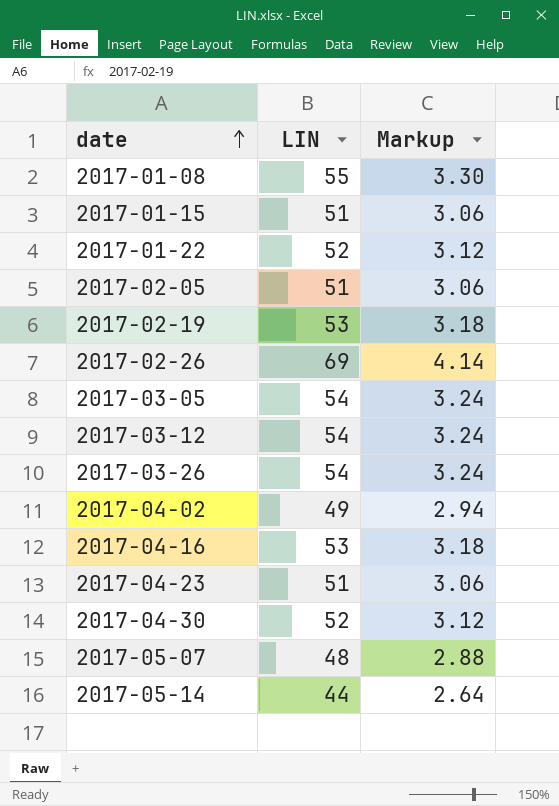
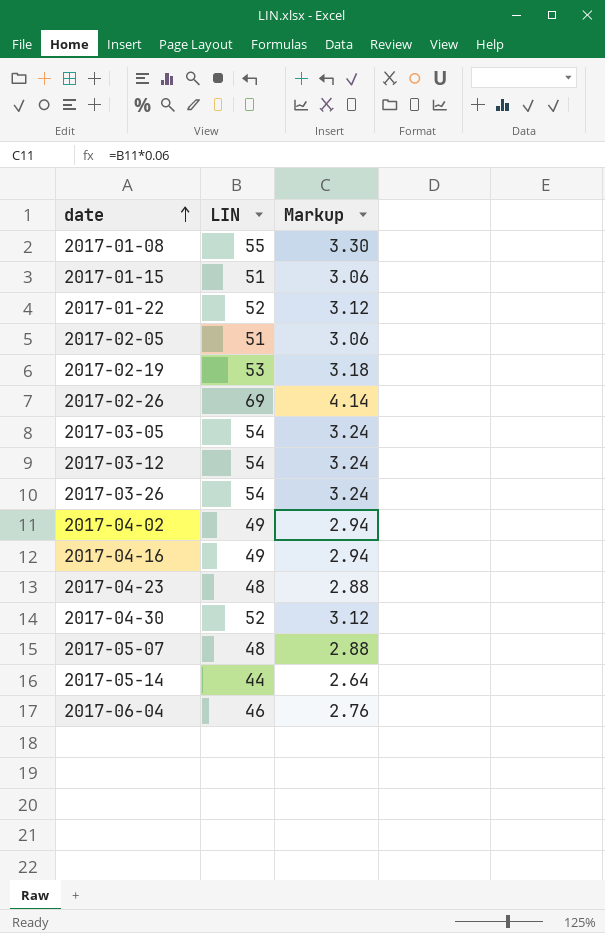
2017-04-16 | LIN: 53 -> 49
2017-04-16 | Markup: 3.18 -> 2.94
2017-04-23 | LIN: 51 -> 48
2017-04-23 | Markup: 3.06 -> 2.88
row 2017-06-04: none -> 46 | 2.76

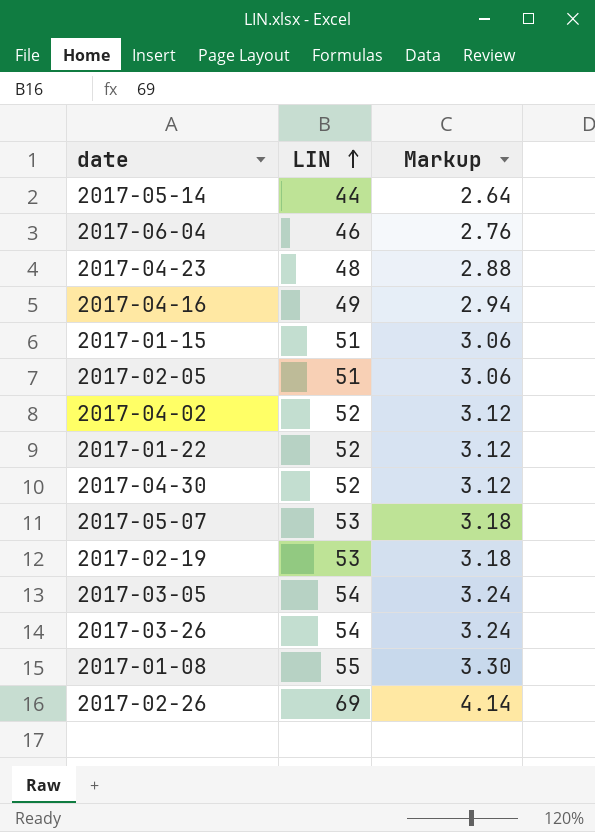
row order: date ascending -> LIN ascending
row 2017-03-12: 54 | 3.24 -> none
2017-04-02 | LIN: 49 -> 52
2017-04-02 | Markup: 2.94 -> 3.12
2017-05-07 | LIN: 48 -> 53
2017-05-07 | Markup: 2.88 -> 3.18

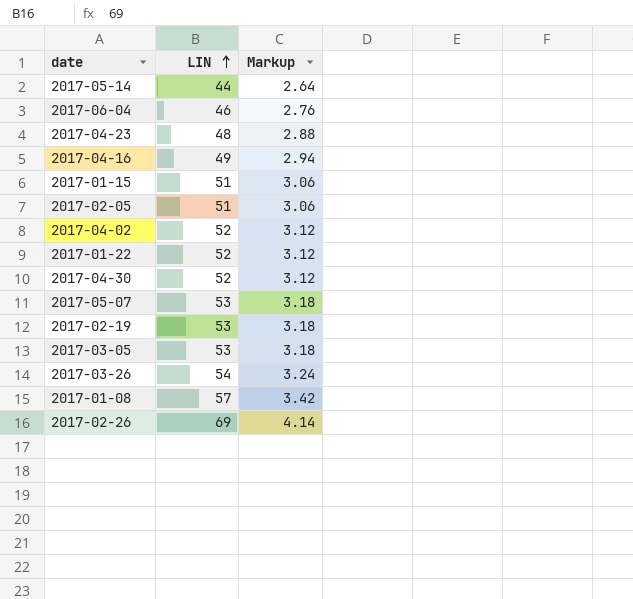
2017-03-05 | LIN: 54 -> 53
2017-03-05 | Markup: 3.24 -> 3.18
2017-01-08 | LIN: 55 -> 57
2017-01-08 | Markup: 3.30 -> 3.42

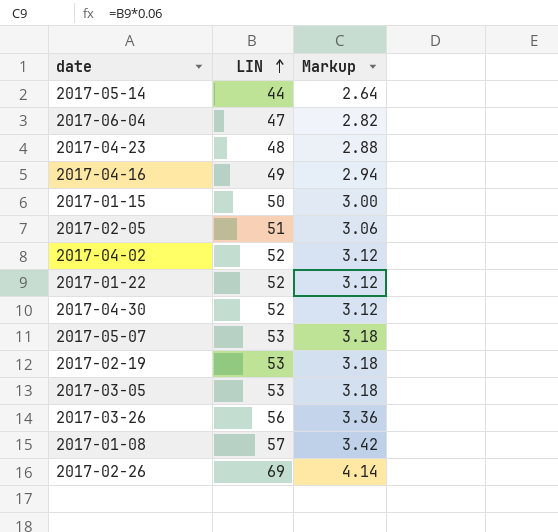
2017-06-04 | LIN: 46 -> 47
2017-06-04 | Markup: 2.76 -> 2.82
2017-01-15 | LIN: 51 -> 50
2017-01-15 | Markup: 3.06 -> 3.00
2017-03-26 | LIN: 54 -> 56
2017-03-26 | Markup: 3.24 -> 3.36

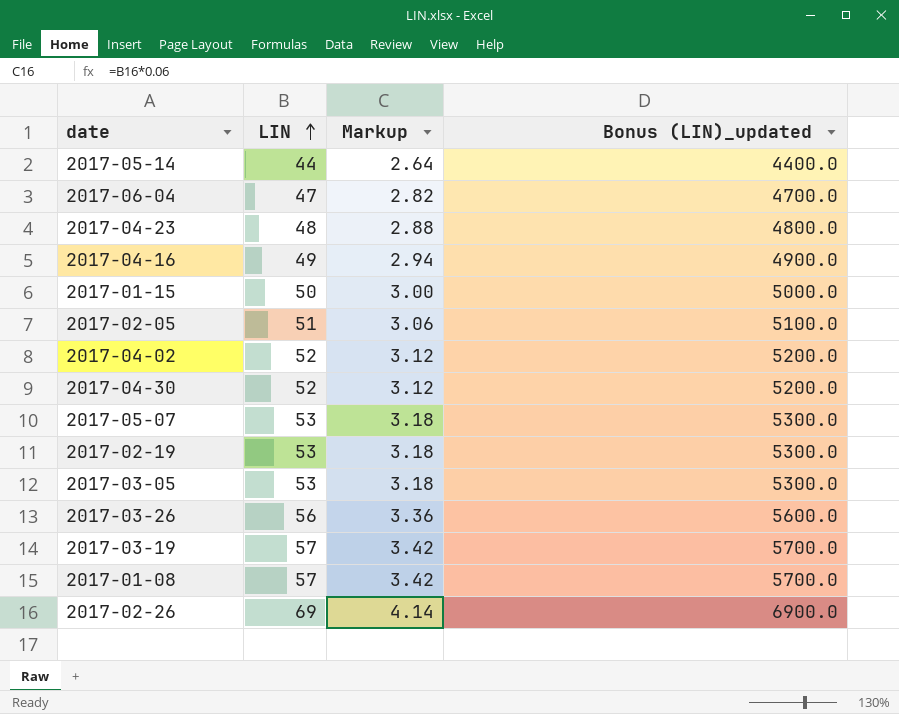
column Bonus (LIN)_updated | formula: none -> [LIN] * 100
row 2017-01-22: 52 | 3.12 -> none
row 2017-03-19: none -> 57 | 3.42 | 5700.0

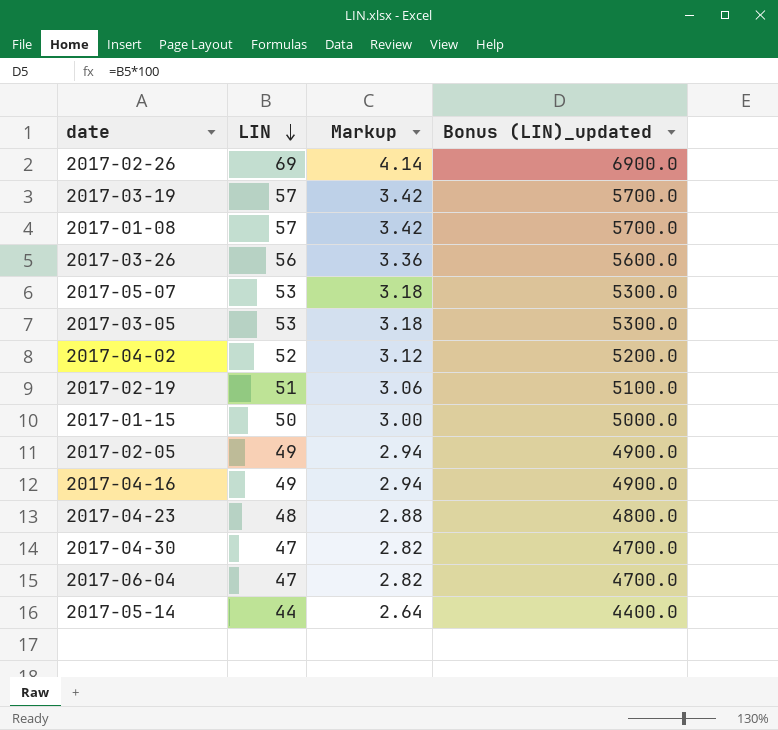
row order: LIN ascending -> LIN descending
2017-02-19 | LIN: 53 -> 51
2017-02-19 | Markup: 3.18 -> 3.06
2017-02-19 | Bonus (LIN)_updated: 5300.0 -> 5100.0
2017-02-05 | LIN: 51 -> 49
2017-02-05 | Markup: 3.06 -> 2.94
2017-02-05 | Bonus (LIN)_updated: 5100.0 -> 4900.0
2017-04-30 | LIN: 52 -> 47
2017-04-30 | Markup: 3.12 -> 2.82
2017-04-30 | Bonus (LIN)_updated: 5200.0 -> 4700.0

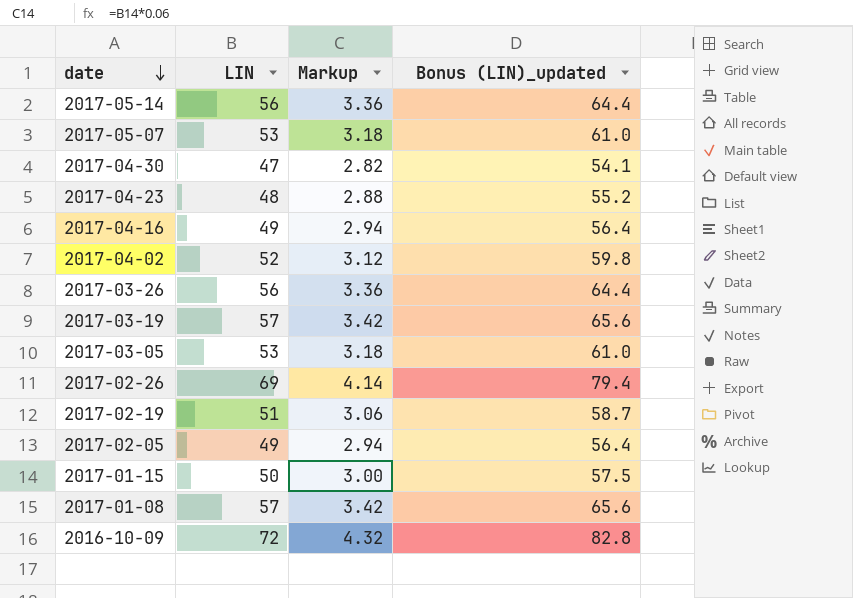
row order: LIN descending -> date descending
column Bonus (LIN)_updated | formula: [LIN] * 100 -> [LIN] * 1.15
row 2017-06-04: 47 | 2.82 | 4700.0 -> none
2017-05-14 | LIN: 44 -> 56
2017-05-14 | Markup: 2.64 -> 3.36
row 2016-10-09: none -> 72 | 4.32 | 82.8

